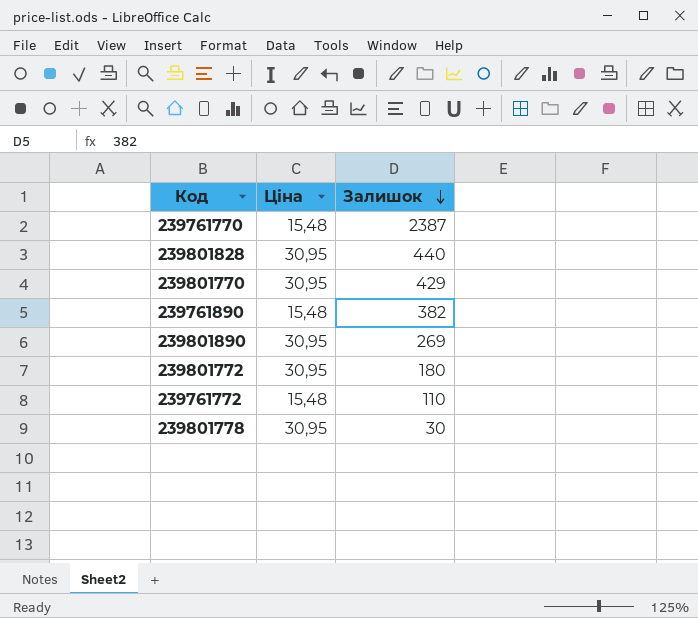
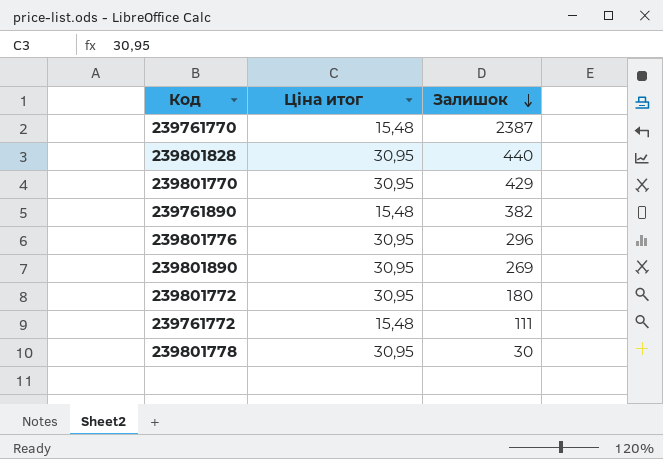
column name: Ціна -> Ціна итог
row 239801776: none -> 30,95 | 296
239761772 | Залишок: 110 -> 111

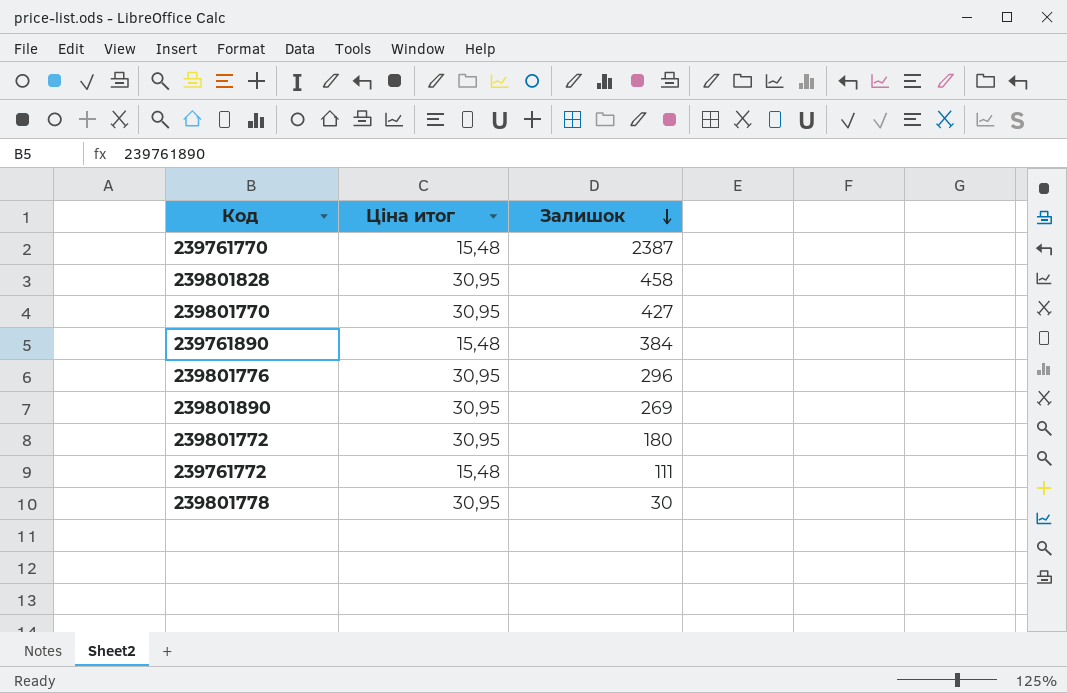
239801828 | Залишок: 440 -> 458
239801770 | Залишок: 429 -> 427
239761890 | Залишок: 382 -> 384

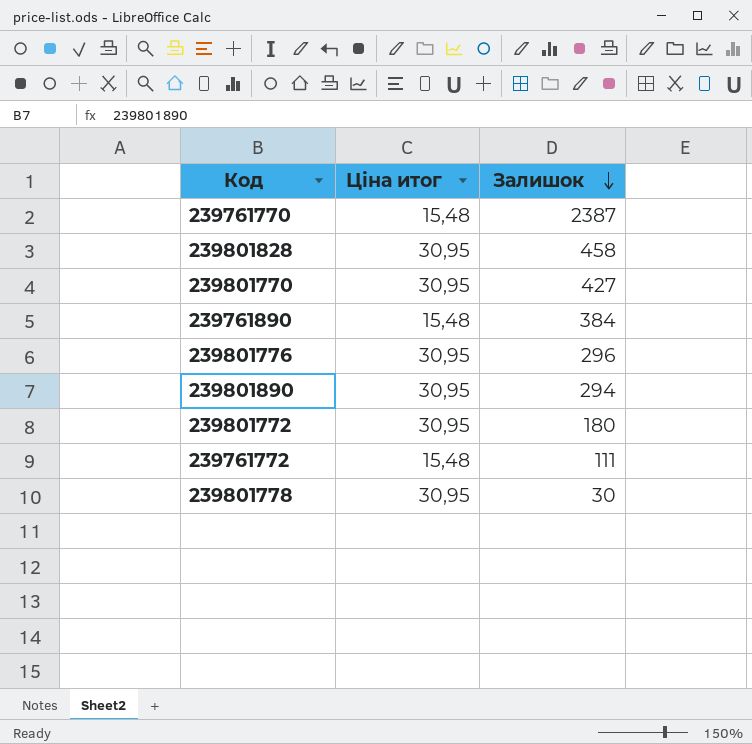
239801890 | Залишок: 269 -> 294

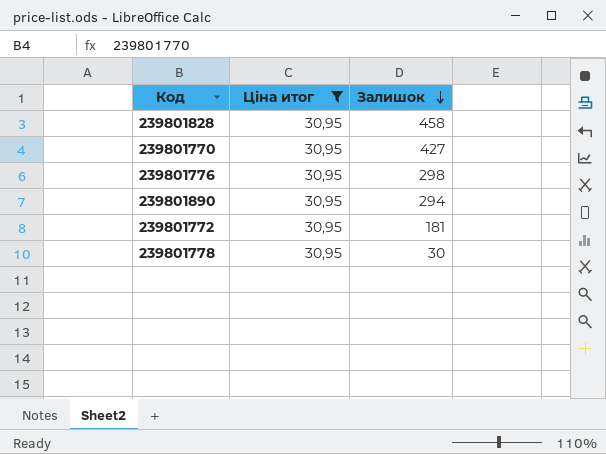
filter: none -> Ціна итог = 30,95
239801776 | Залишок: 296 -> 298
239801772 | Залишок: 180 -> 181

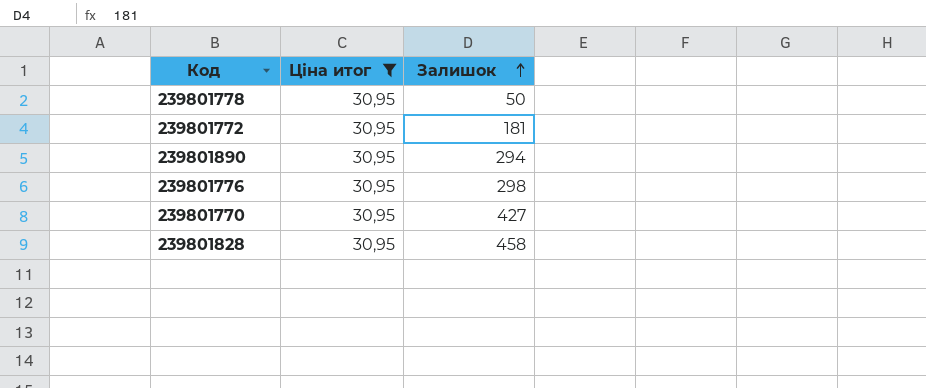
row order: Залишок descending -> Залишок ascending
239801778 | Залишок: 30 -> 50

